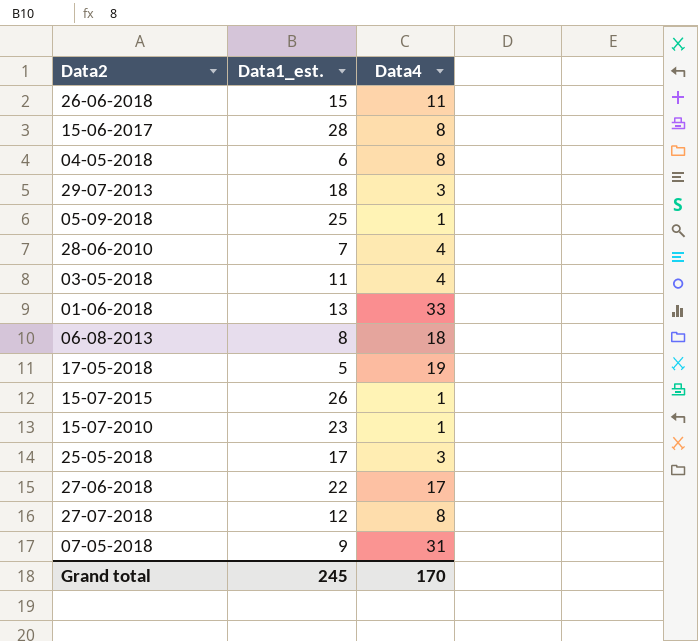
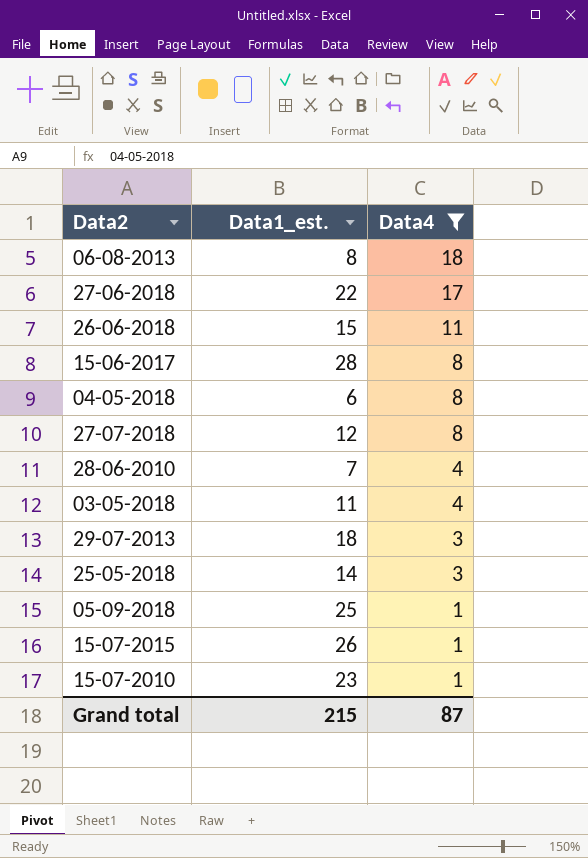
filter: none -> Data4 <= 18
row order: none -> Data4 descending
25-05-2018 | Data1_est.: 17 -> 14
Grand total | Data1_est.: 245 -> 215
Grand total | Data4: 170 -> 87

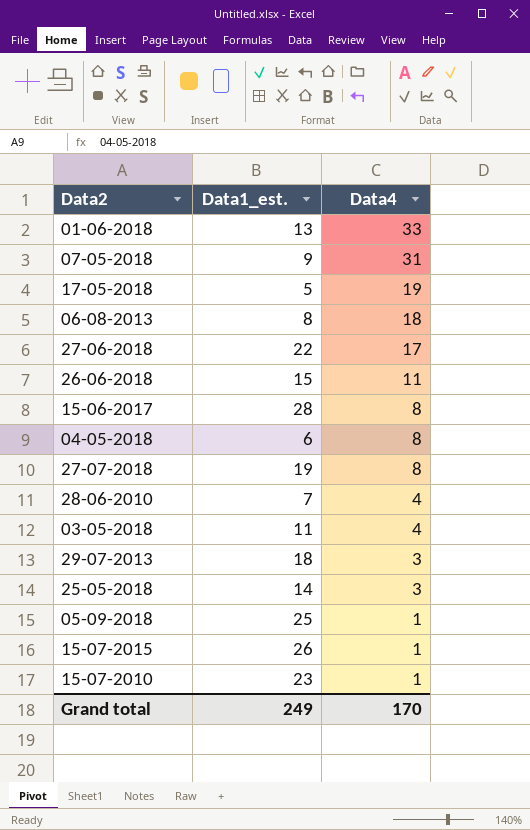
filter: Data4 <= 18 -> none
27-07-2018 | Data1_est.: 12 -> 19
Grand total | Data1_est.: 215 -> 249
Grand total | Data4: 87 -> 170

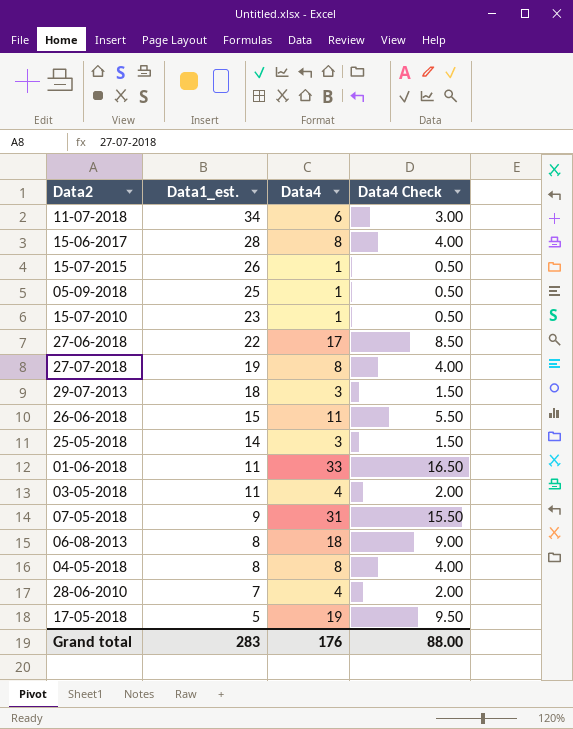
row order: Data4 descending -> Data1_est. descending
column Data4 Check | formula: none -> [Data4] * 0.5
row 11-07-2018: none -> 34 | 6 | 3.00
01-06-2018 | Data1_est.: 13 -> 11
04-05-2018 | Data1_est.: 6 -> 8
Grand total | Data1_est.: 249 -> 283
Grand total | Data4: 170 -> 176

